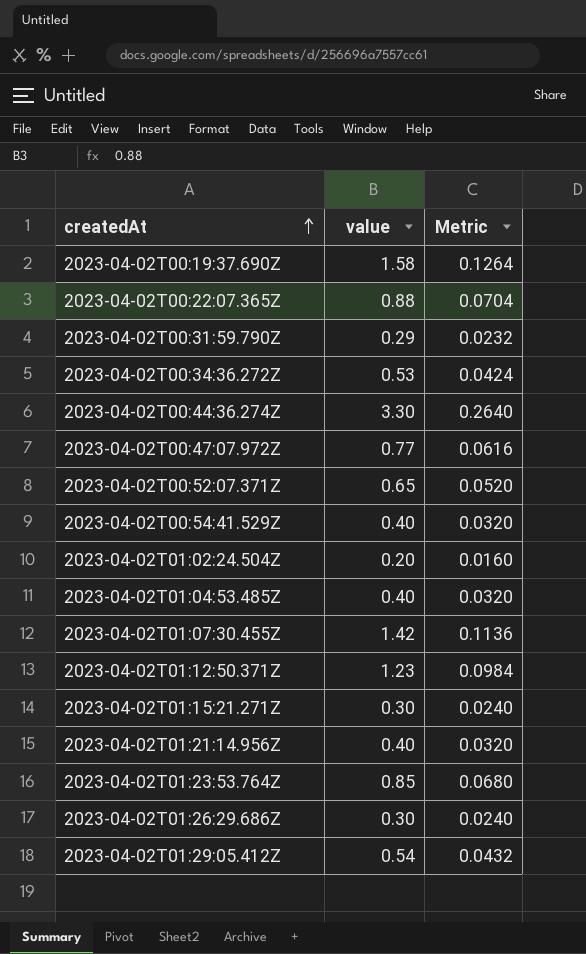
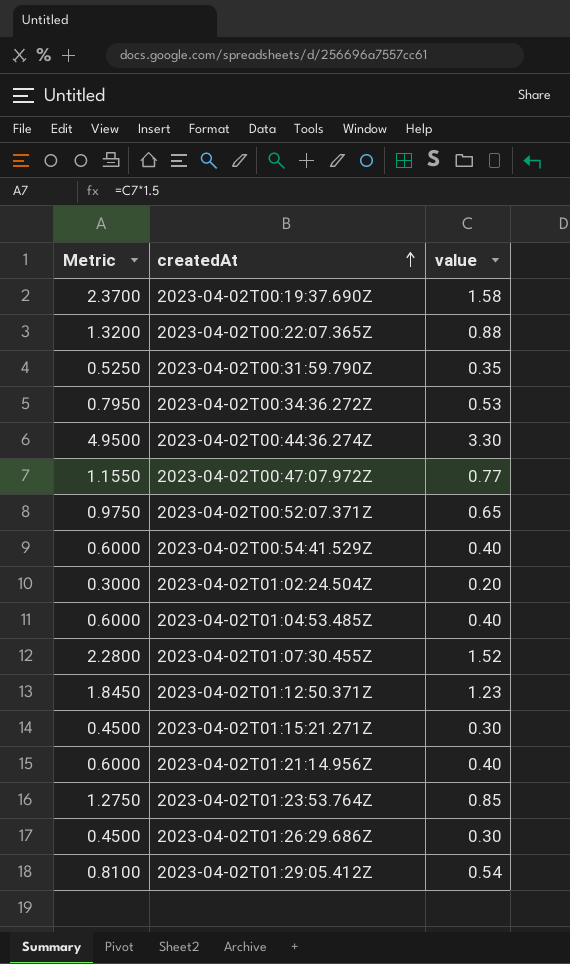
column Metric | formula: [value] * 0.08 -> [value] * 1.5
column Metric | position: 3 -> 1
2023-04-02T00:31:59.790Z | value: 0.29 -> 0.35
2023-04-02T01:07:30.455Z | value: 1.42 -> 1.52

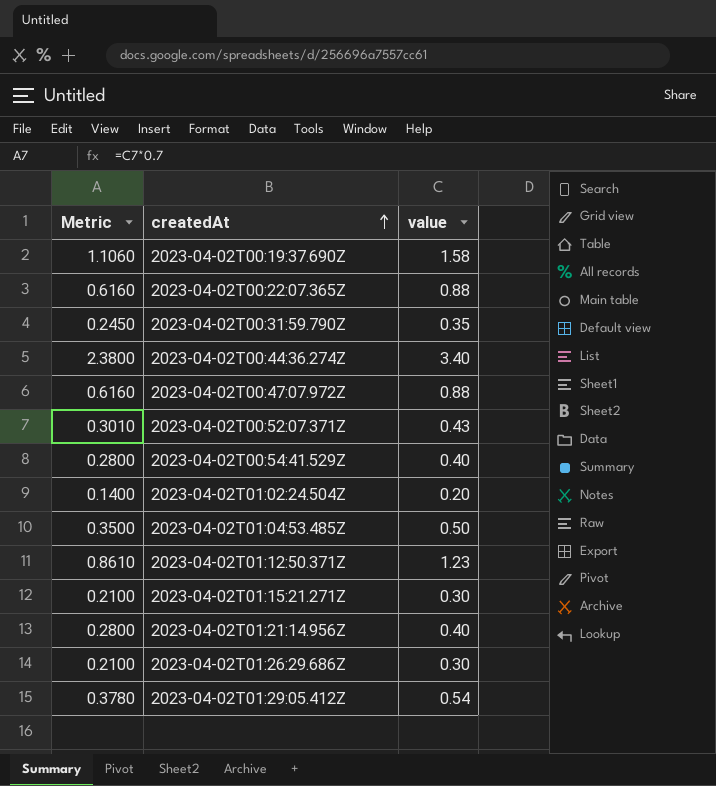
column Metric | formula: [value] * 1.5 -> [value] * 0.7
row 2023-04-02T00:34:36.272Z: 0.7950 | 0.53 -> none
row 2023-04-02T01:07:30.455Z: 2.2800 | 1.52 -> none
row 2023-04-02T01:23:53.764Z: 1.2750 | 0.85 -> none
2023-04-02T00:44:36.274Z | value: 3.30 -> 3.40
2023-04-02T00:47:07.972Z | value: 0.77 -> 0.88
2023-04-02T00:52:07.371Z | value: 0.65 -> 0.43
2023-04-02T01:04:53.485Z | value: 0.40 -> 0.50

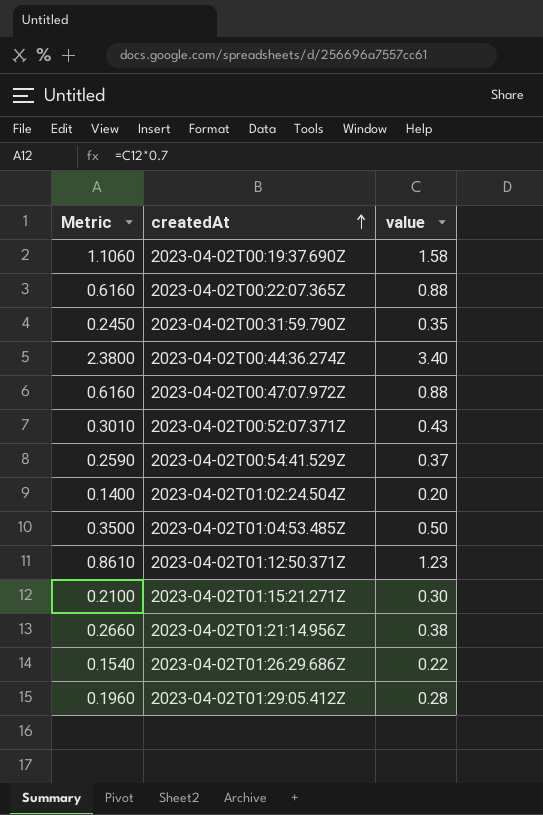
2023-04-02T00:54:41.529Z | Metric: 0.2800 -> 0.2590
2023-04-02T00:54:41.529Z | value: 0.40 -> 0.37
2023-04-02T01:21:14.956Z | Metric: 0.2800 -> 0.2660
2023-04-02T01:21:14.956Z | value: 0.40 -> 0.38
2023-04-02T01:26:29.686Z | Metric: 0.2100 -> 0.1540
2023-04-02T01:26:29.686Z | value: 0.30 -> 0.22
2023-04-02T01:29:05.412Z | Metric: 0.3780 -> 0.1960
2023-04-02T01:29:05.412Z | value: 0.54 -> 0.28

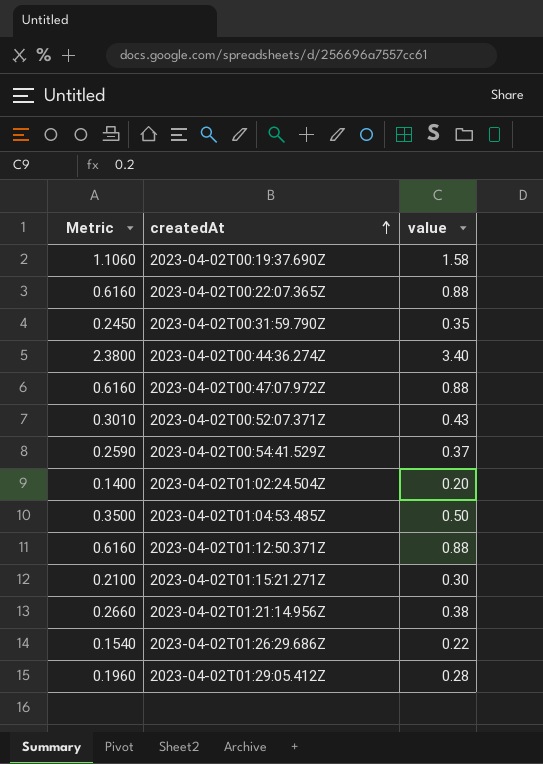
2023-04-02T01:12:50.371Z | Metric: 0.8610 -> 0.6160
2023-04-02T01:12:50.371Z | value: 1.23 -> 0.88

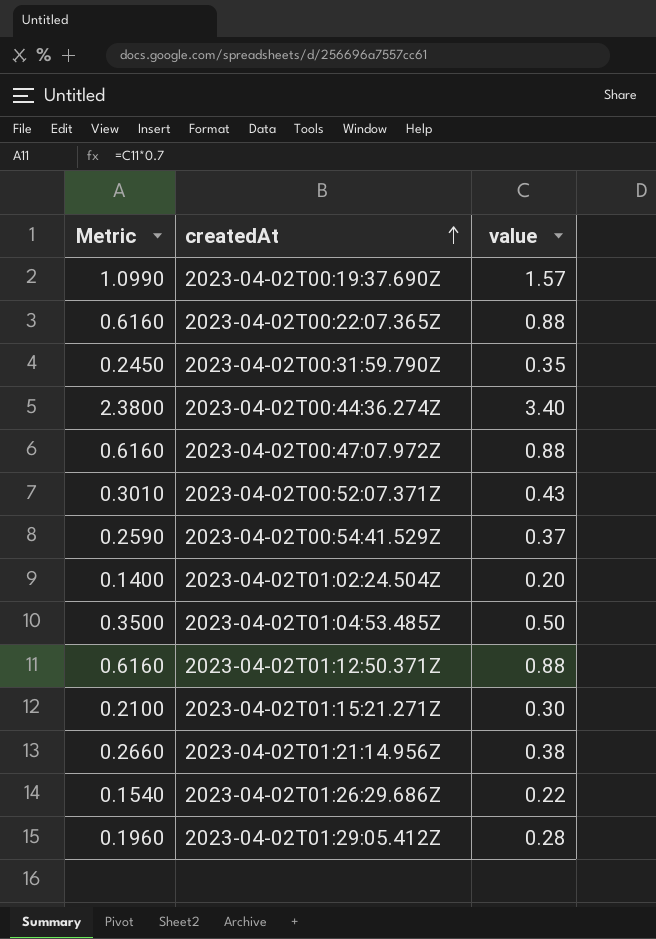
2023-04-02T00:19:37.690Z | Metric: 1.1060 -> 1.0990
2023-04-02T00:19:37.690Z | value: 1.58 -> 1.57

